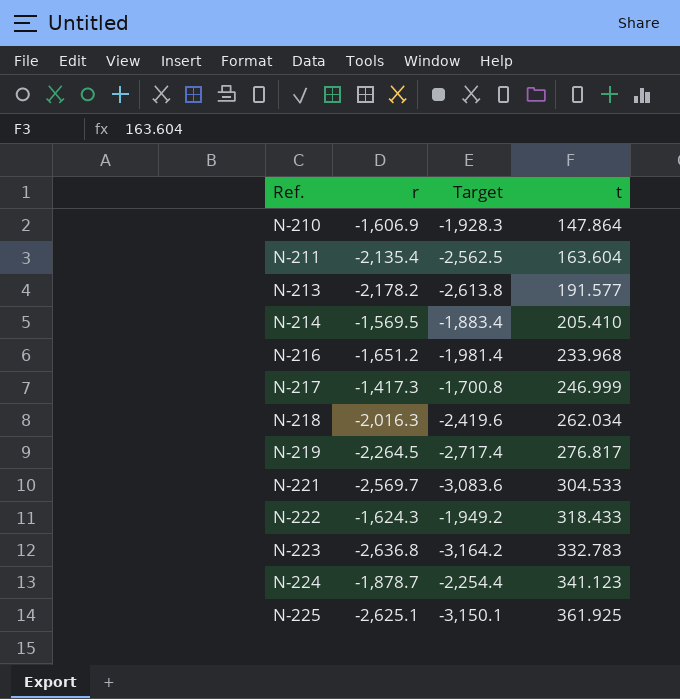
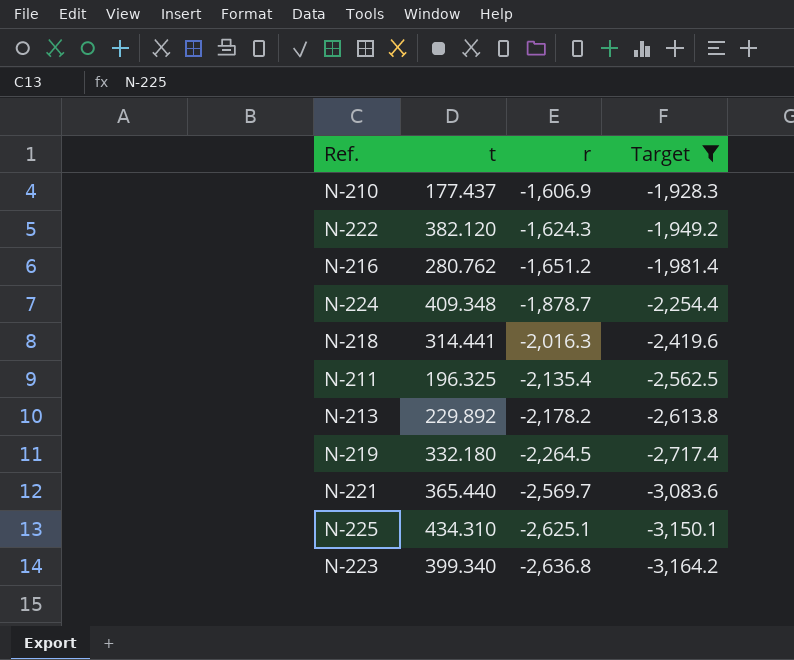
filter: none -> Target <= -1,928.3
row order: Ref. ascending -> r descending
column t | position: 4 -> 2
N-210 | t: 147.864 -> 177.437
N-222 | t: 318.433 -> 382.120
N-216 | t: 233.968 -> 280.762
N-224 | t: 341.123 -> 409.348
N-218 | t: 262.034 -> 314.441
N-211 | t: 163.604 -> 196.325
N-213 | t: 191.577 -> 229.892
N-219 | t: 276.817 -> 332.180
N-221 | t: 304.533 -> 365.440
N-225 | t: 361.925 -> 434.310
N-223 | t: 332.783 -> 399.340

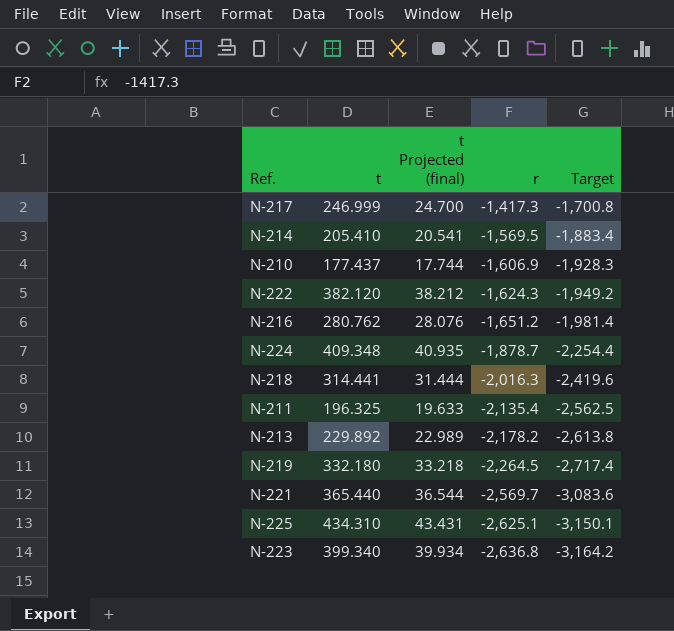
filter: Target <= -1,928.3 -> none
column t Projected (final) | formula: none -> [t] * 0.1

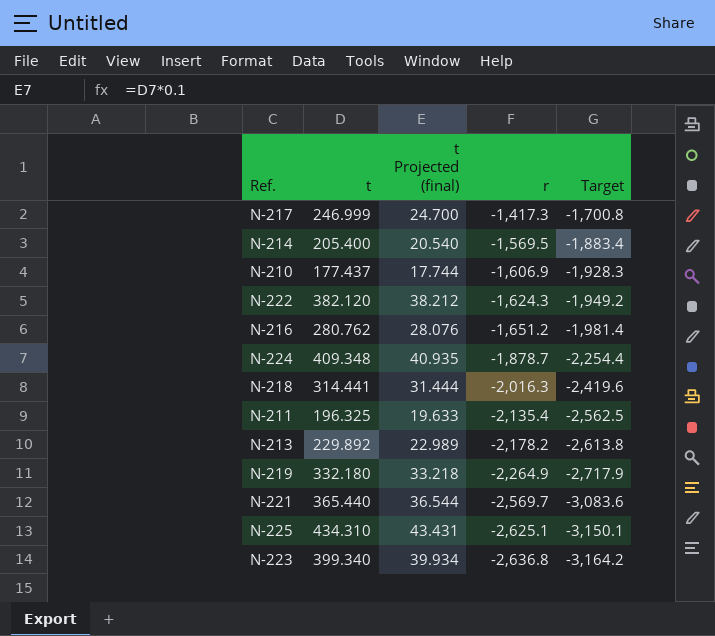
N-214 | t: 205.410 -> 205.400
N-214 | t Projected (final): 20.541 -> 20.540
N-219 | r: -2,264.5 -> -2,264.9
N-219 | Target: -2,717.4 -> -2,717.9

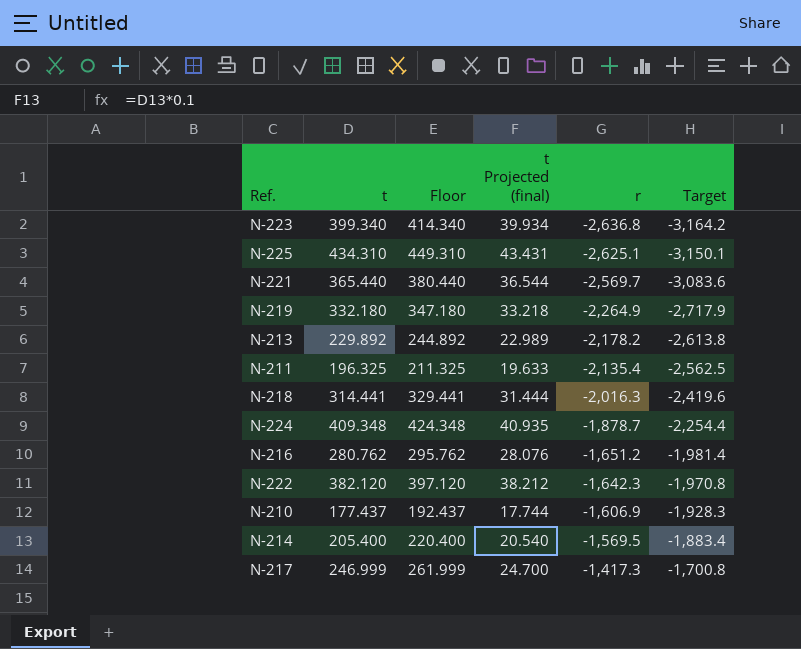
row order: r descending -> r ascending
column Floor | formula: none -> [t] + 15
N-222 | r: -1,624.3 -> -1,642.3
N-222 | Target: -1,949.2 -> -1,970.8

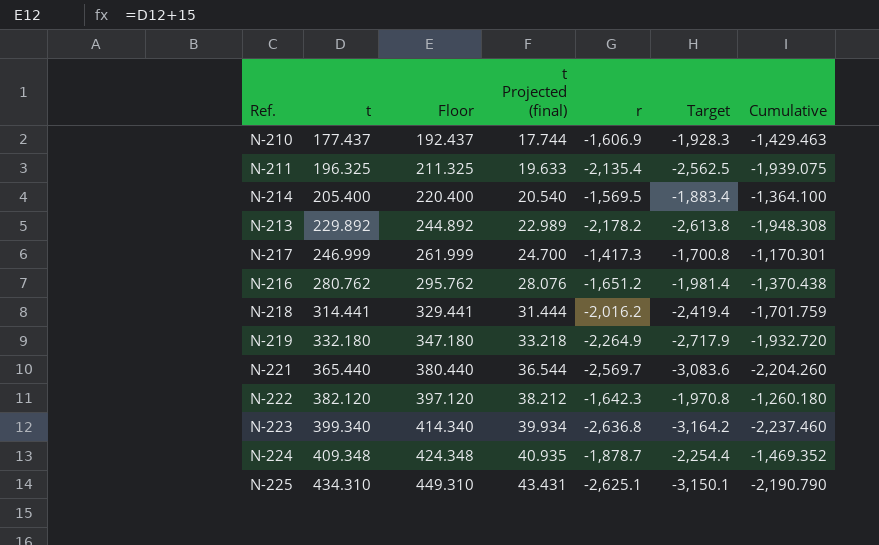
row order: r ascending -> t ascending
column Cumulative | formula: none -> [t] + [r]
N-218 | r: -2,016.3 -> -2,016.2
N-218 | Target: -2,419.6 -> -2,419.4

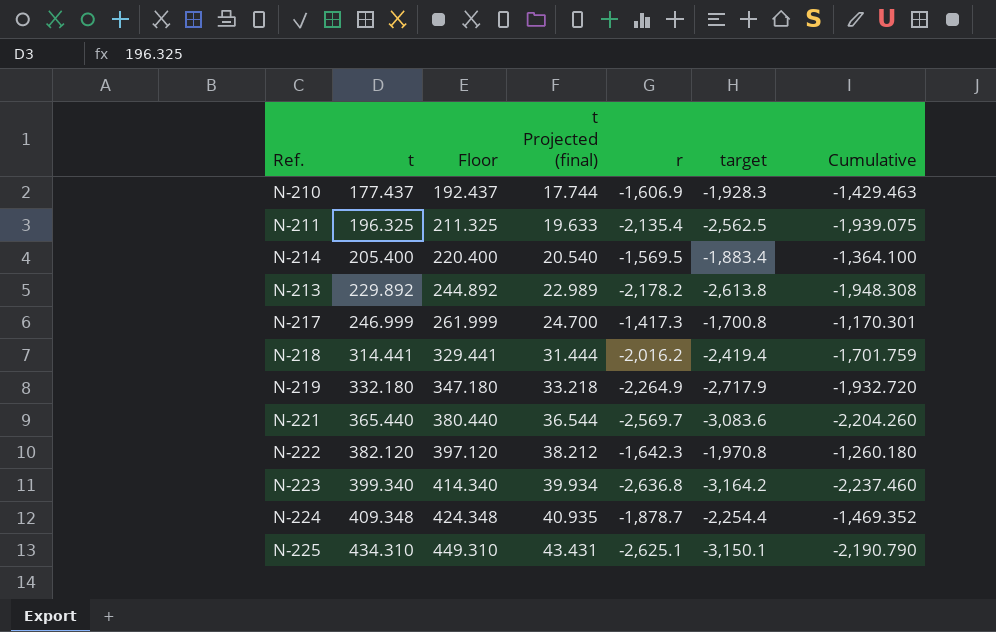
column name: Target -> target
row N-216: 280.762 | 295.762 | 28.076 | -1,651.2 | -1,981.4 | -1,370.438 -> none

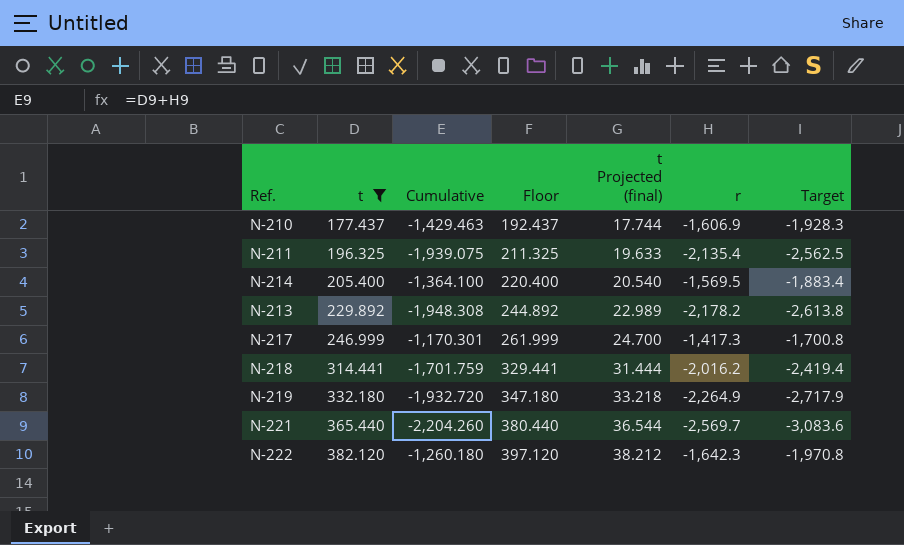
filter: none -> t <= 382.120
column Cumulative | position: 7 -> 3
column name: target -> Target

